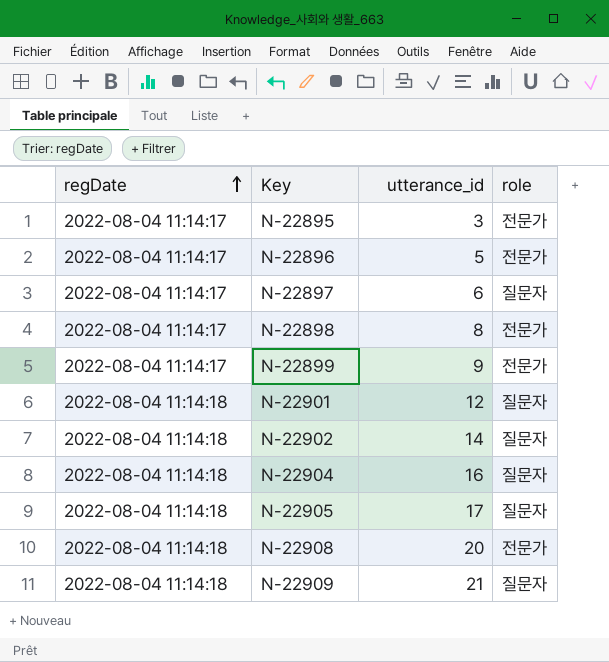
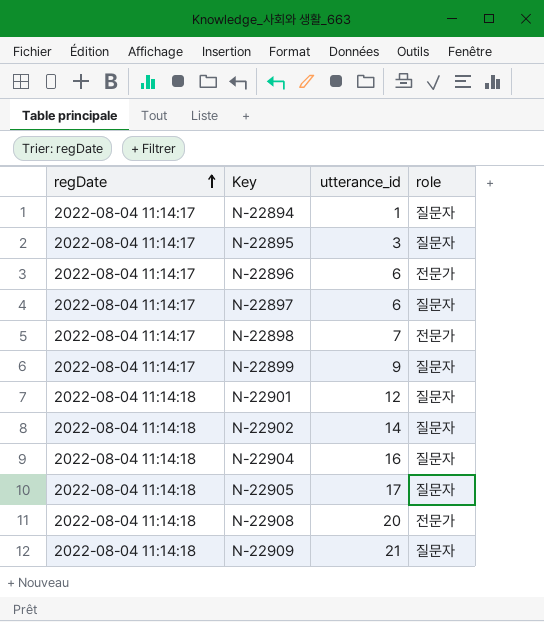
row N-22894: none -> 2022-08-04 11:14:17 | 1 | 질문자
N-22895 | role: 전문가 -> 질문자
N-22896 | utterance_id: 5 -> 6
N-22898 | utterance_id: 8 -> 7
N-22899 | role: 전문가 -> 질문자

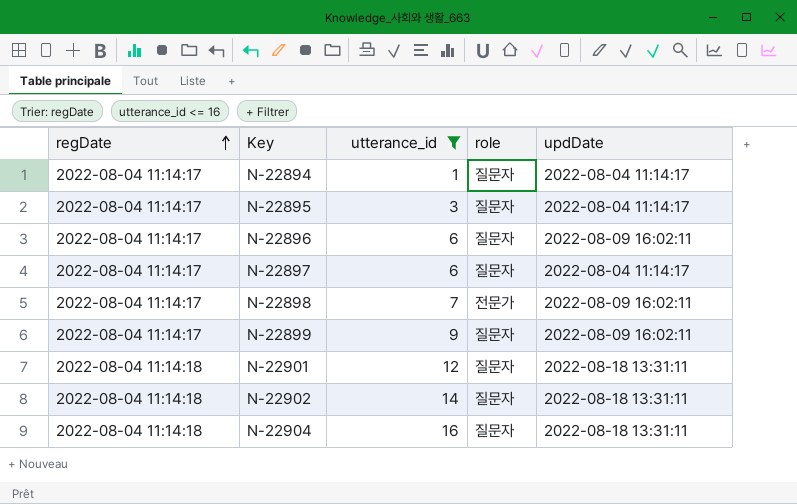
filter: none -> utterance_id <= 16
column updDate | position: none -> 5
N-22896 | role: 전문가 -> 질문자

